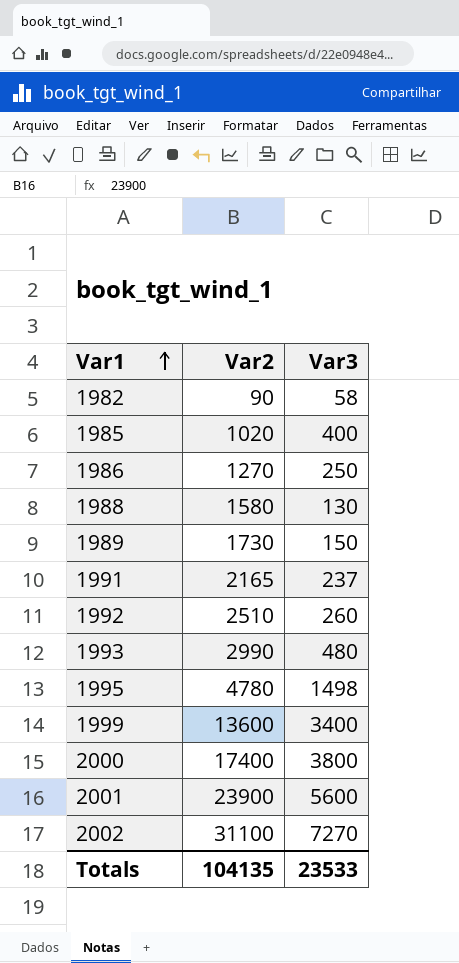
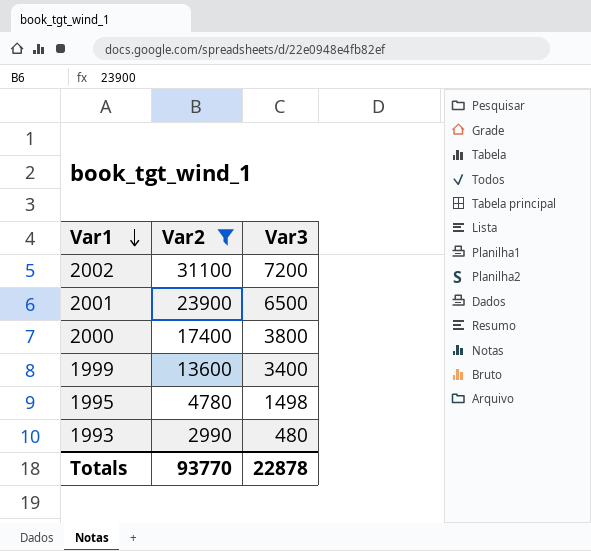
filter: none -> Var2 >= 2990
row order: Var1 ascending -> Var1 descending
2002 | Var3: 7270 -> 7200
2001 | Var3: 5600 -> 6500
Totals | Var2: 104135 -> 93770
Totals | Var3: 23533 -> 22878

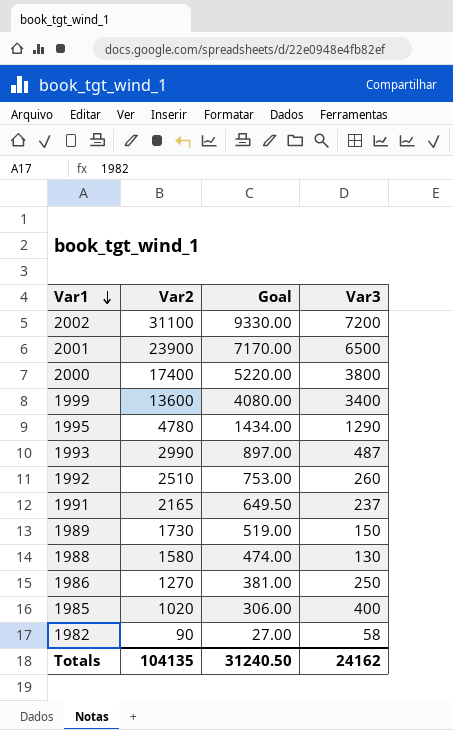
filter: Var2 >= 2990 -> none
column Goal | formula: none -> [Var2] * 0.3
1995 | Var3: 1498 -> 1290
1993 | Var3: 480 -> 487
Totals | Var2: 93770 -> 104135
Totals | Var3: 22878 -> 24162

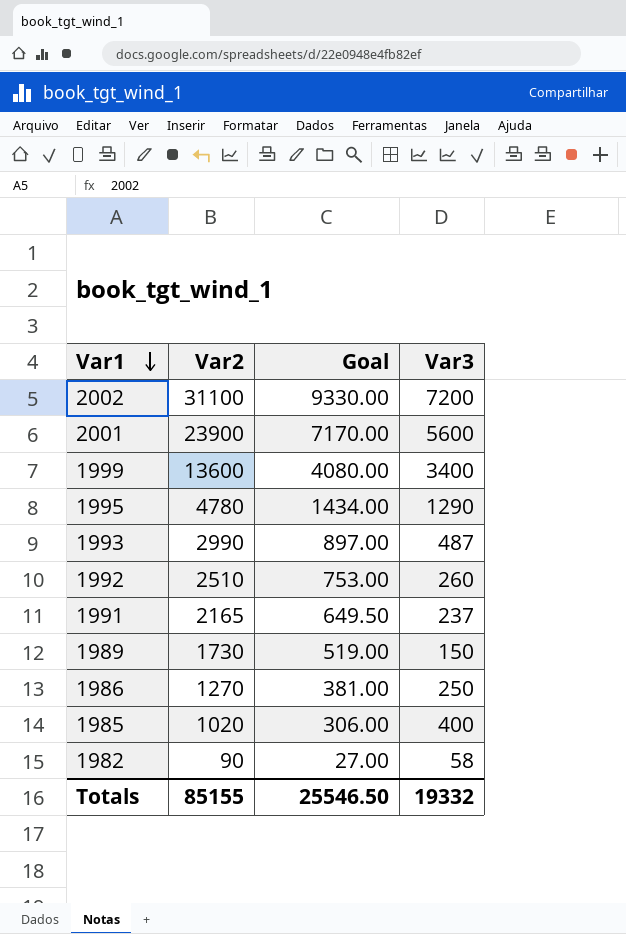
row 2000: 17400 | 5220.00 | 3800 -> none
row 1988: 1580 | 474.00 | 130 -> none
2001 | Var3: 6500 -> 5600
Totals | Var2: 104135 -> 85155
Totals | Goal: 31240.50 -> 25546.50
Totals | Var3: 24162 -> 19332

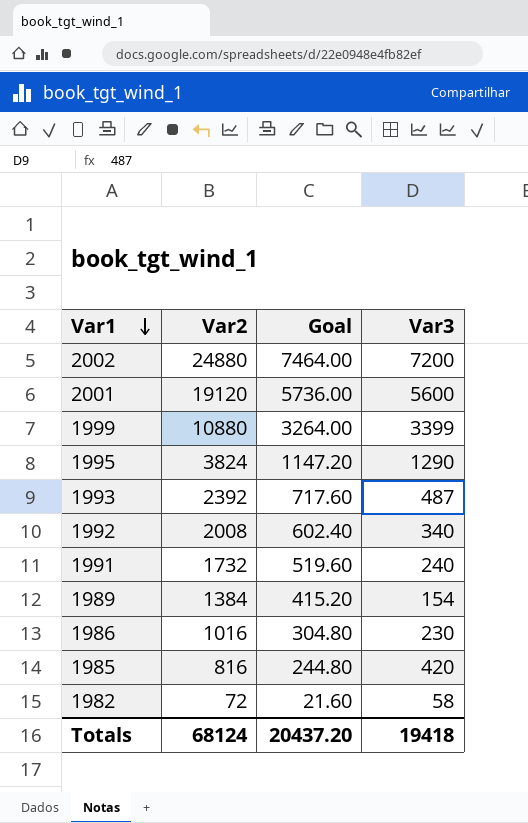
2002 | Var2: 31100 -> 24880
2002 | Goal: 9330.00 -> 7464.00
2001 | Var2: 23900 -> 19120
2001 | Goal: 7170.00 -> 5736.00
1999 | Var2: 13600 -> 10880
1999 | Goal: 4080.00 -> 3264.00
1999 | Var3: 3400 -> 3399
1995 | Var2: 4780 -> 3824
1995 | Goal: 1434.00 -> 1147.20
1993 | Var2: 2990 -> 2392
1993 | Goal: 897.00 -> 717.60
1992 | Var2: 2510 -> 2008
1992 | Goal: 753.00 -> 602.40
1992 | Var3: 260 -> 340
1991 | Var2: 2165 -> 1732
1991 | Goal: 649.50 -> 519.60
1991 | Var3: 237 -> 240
1989 | Var2: 1730 -> 1384
1989 | Goal: 519.00 -> 415.20
1989 | Var3: 150 -> 154
1986 | Var2: 1270 -> 1016
1986 | Goal: 381.00 -> 304.80
1986 | Var3: 250 -> 230
1985 | Var2: 1020 -> 816
1985 | Goal: 306.00 -> 244.80
1985 | Var3: 400 -> 420
1982 | Var2: 90 -> 72
1982 | Goal: 27.00 -> 21.60
Totals | Var2: 85155 -> 68124
Totals | Goal: 25546.50 -> 20437.20
Totals | Var3: 19332 -> 19418

